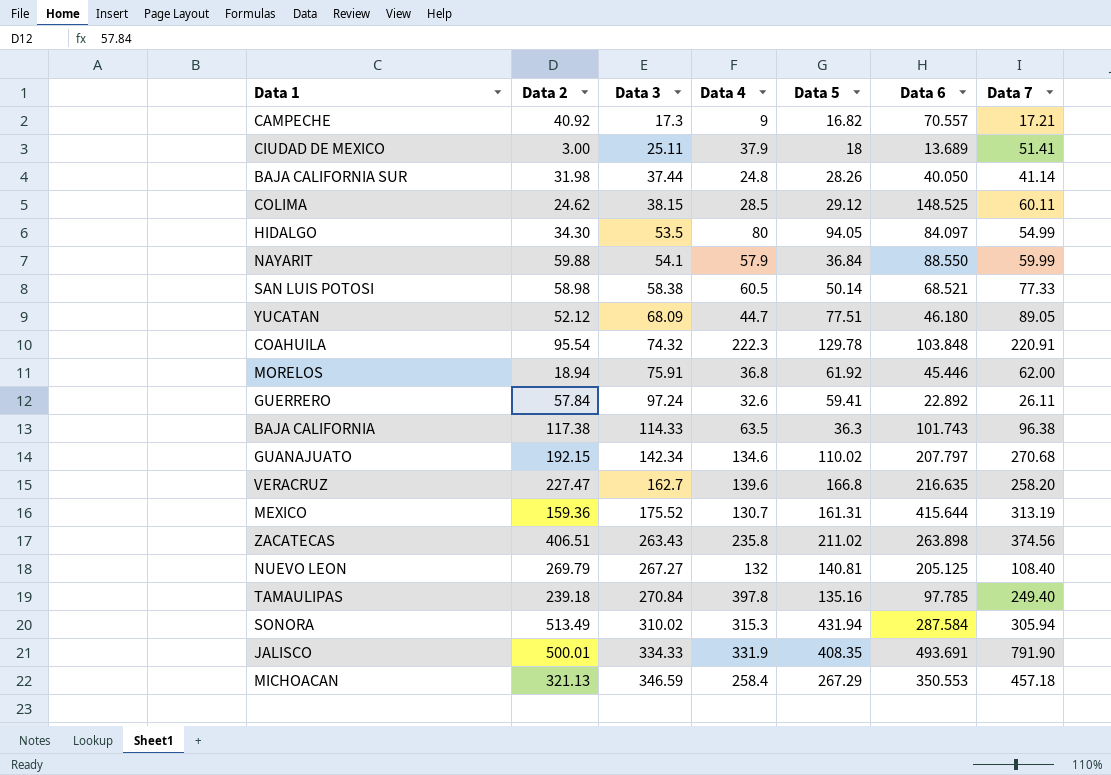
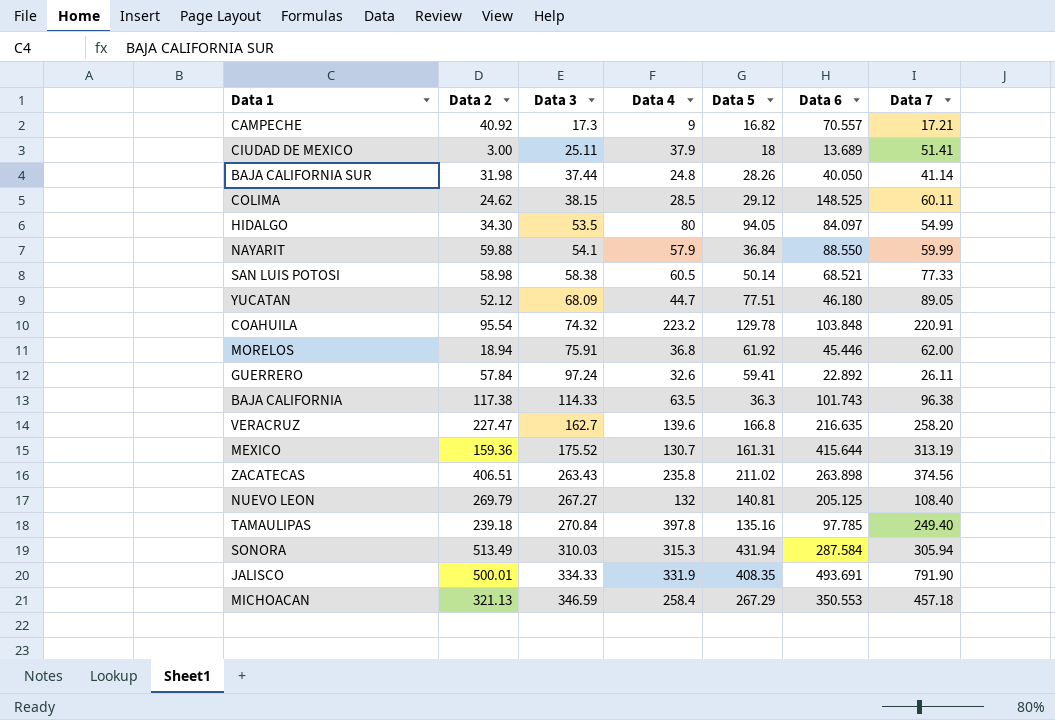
row GUANAJUATO: 192.15 | 142.34 | 134.6 | 110.02 | 207.797 | 270.68 -> none
COAHUILA | Data 4: 222.3 -> 223.2
SONORA | Data 3: 310.02 -> 310.03

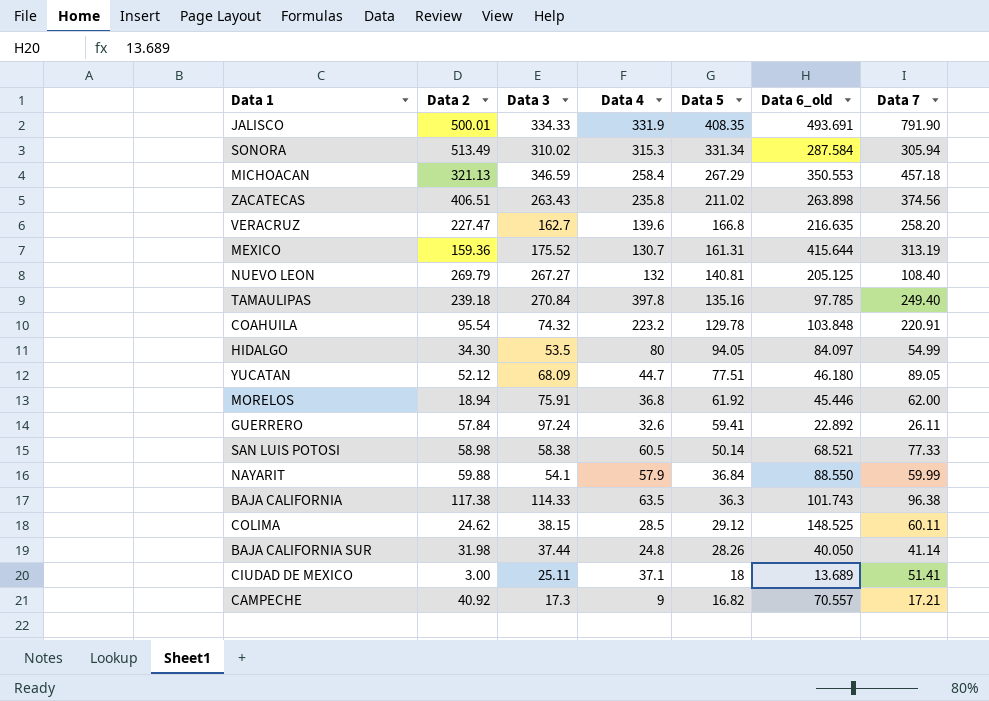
row order: Data 3 ascending -> Data 5 descending
column name: Data 6 -> Data 6_old
SONORA | Data 3: 310.03 -> 310.02
SONORA | Data 5: 431.94 -> 331.34
CIUDAD DE MEXICO | Data 4: 37.9 -> 37.1

